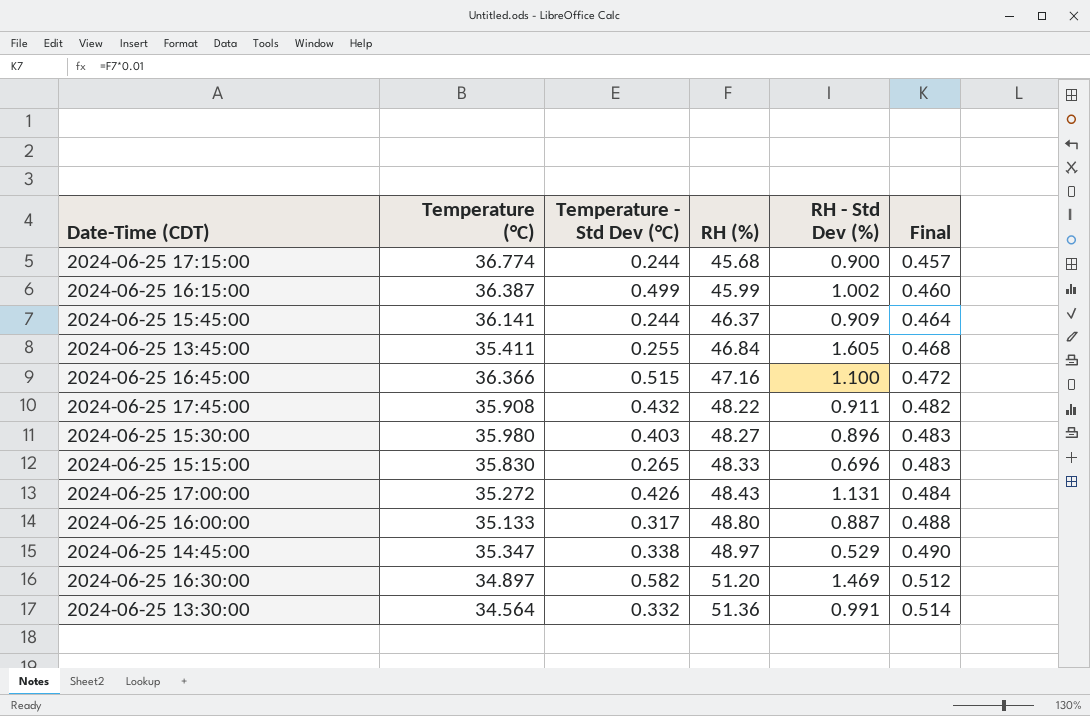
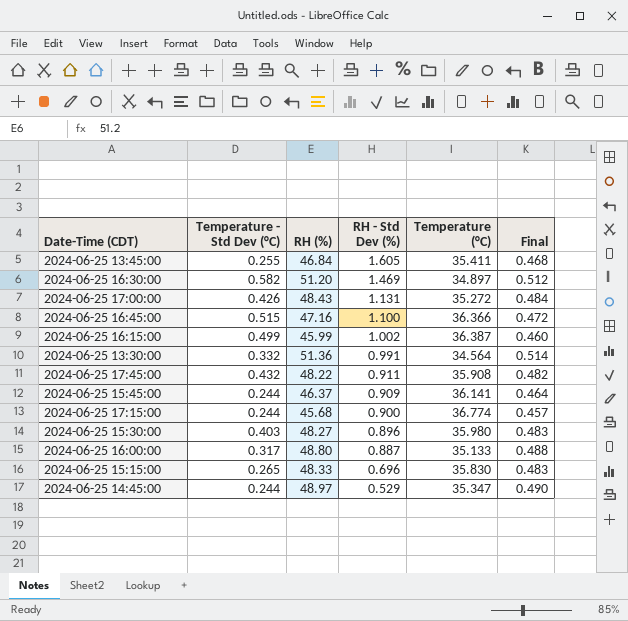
row order: RH (%) ascending -> RH - Std Dev (%) descending
column Temperature (°C) | position: 2 -> 5
2024-06-25 14:45:00 | Temperature - Std Dev (°C): 0.338 -> 0.244

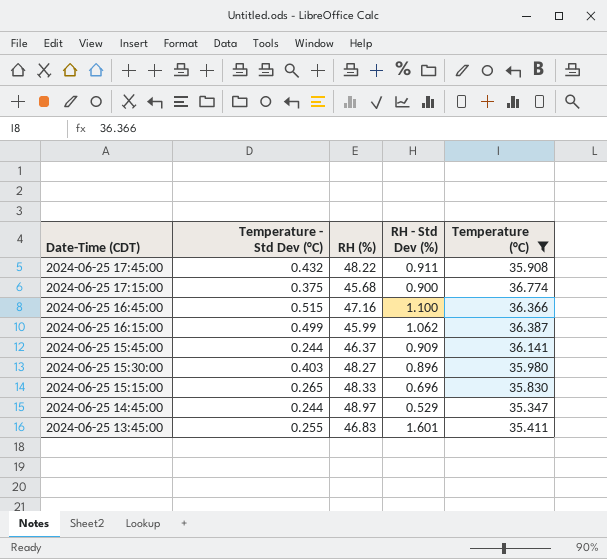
filter: none -> Temperature (°C) >= 35.347
row order: RH - Std Dev (%) descending -> Date-Time (CDT) descending
column Final | formula: [RH (%)] * 0.01 -> none
2024-06-25 17:15:00 | Temperature - Std Dev (°C): 0.244 -> 0.375
2024-06-25 16:15:00 | RH - Std Dev (%): 1.002 -> 1.062
2024-06-25 13:45:00 | RH (%): 46.84 -> 46.83
2024-06-25 13:45:00 | RH - Std Dev (%): 1.605 -> 1.601

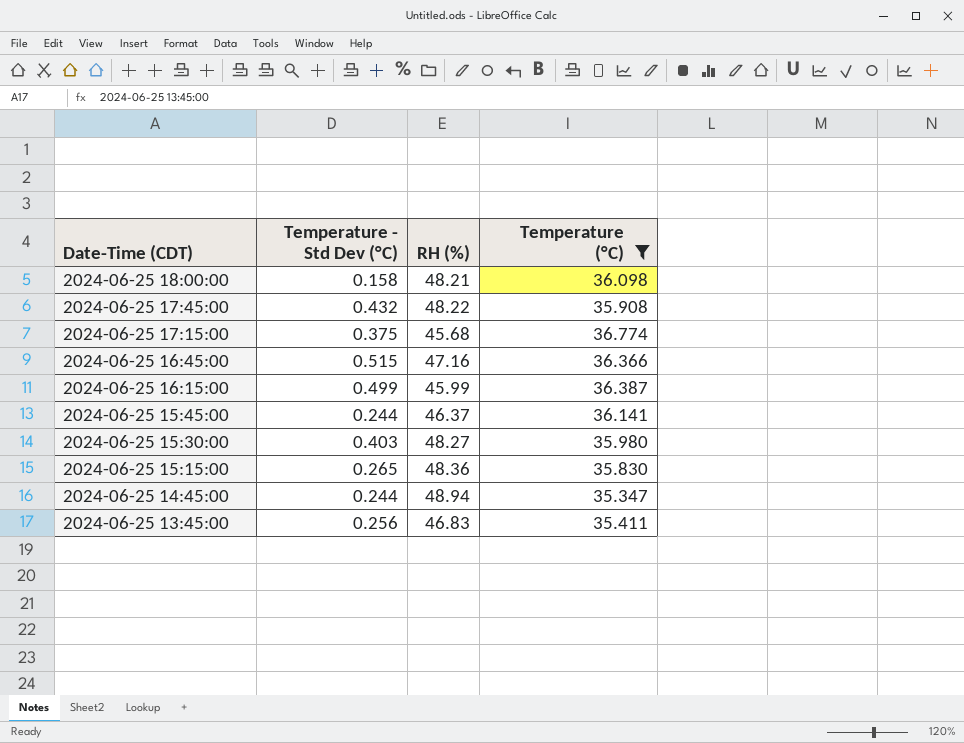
column RH - Std Dev (%) | position: 4 -> none
row 2024-06-25 18:00:00: none -> 0.158 | 48.21 | 36.098
2024-06-25 15:15:00 | RH (%): 48.33 -> 48.36
2024-06-25 14:45:00 | RH (%): 48.97 -> 48.94
2024-06-25 13:45:00 | Temperature - Std Dev (°C): 0.255 -> 0.256

